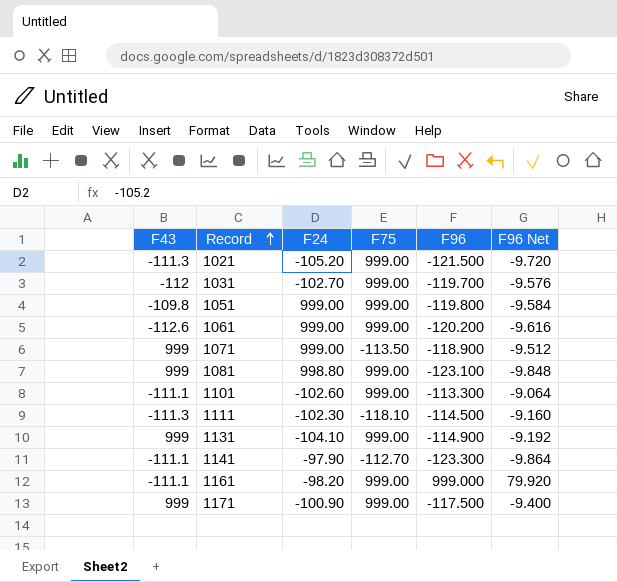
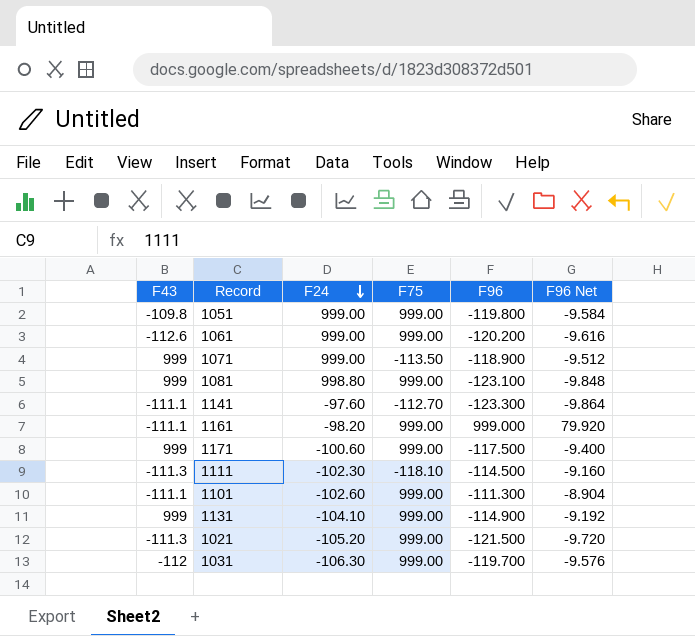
row order: Record ascending -> F24 descending
1141 | F24: -97.90 -> -97.60
1171 | F24: -100.90 -> -100.60
1101 | F96: -113.300 -> -111.300
1101 | F96 Net: -9.064 -> -8.904
1031 | F24: -102.70 -> -106.30

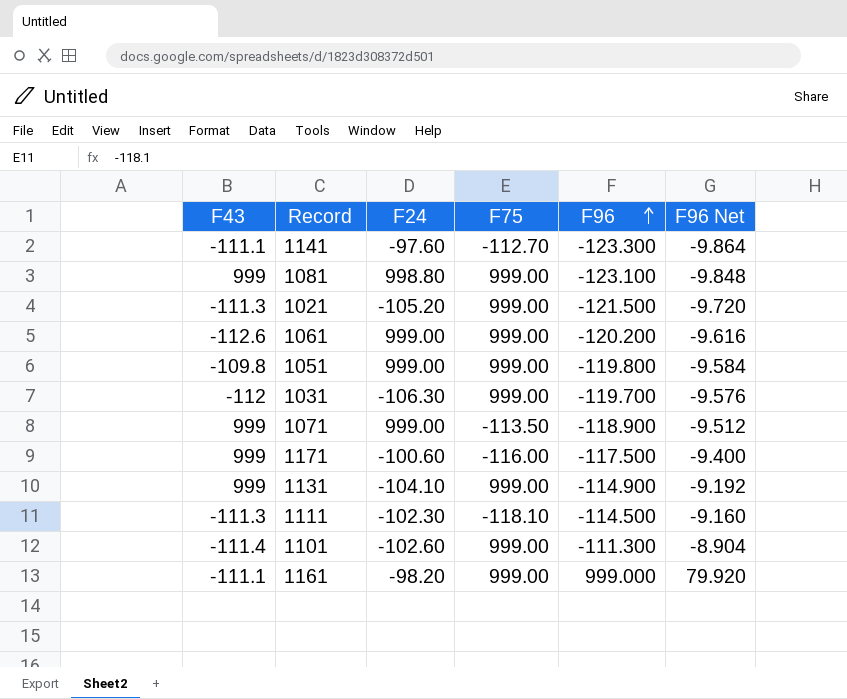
row order: F24 descending -> F96 ascending
1171 | F75: 999.00 -> -116.00
1101 | F43: -111.1 -> -111.4

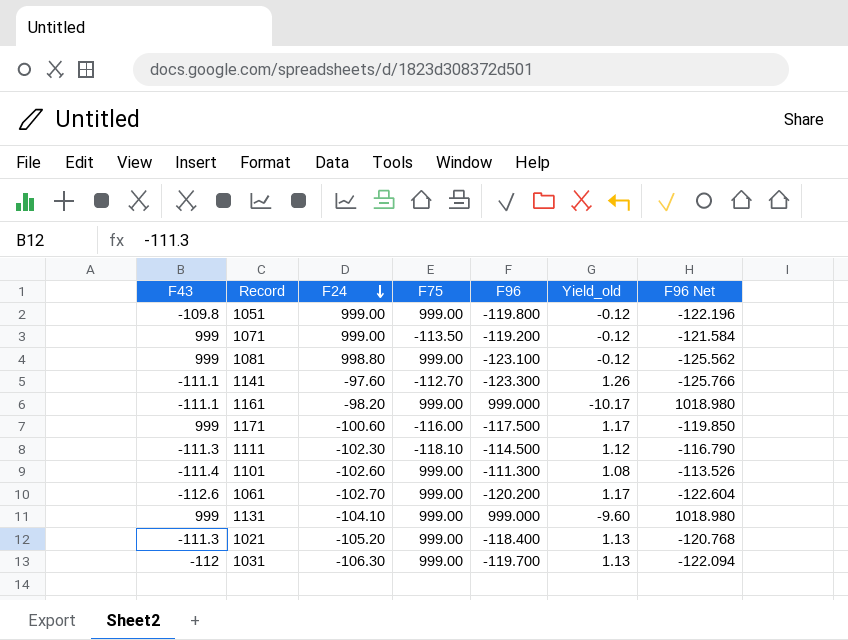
row order: F96 ascending -> F24 descending
column Yield_old | formula: none -> [F96] / [F24]
column F96 Net | formula: [F96] * 0.08 -> [F96] * 1.02
1071 | F96: -118.900 -> -119.200
1061 | F24: 999.00 -> -102.70
1131 | F96: -114.900 -> 999.000
1021 | F96: -121.500 -> -118.400

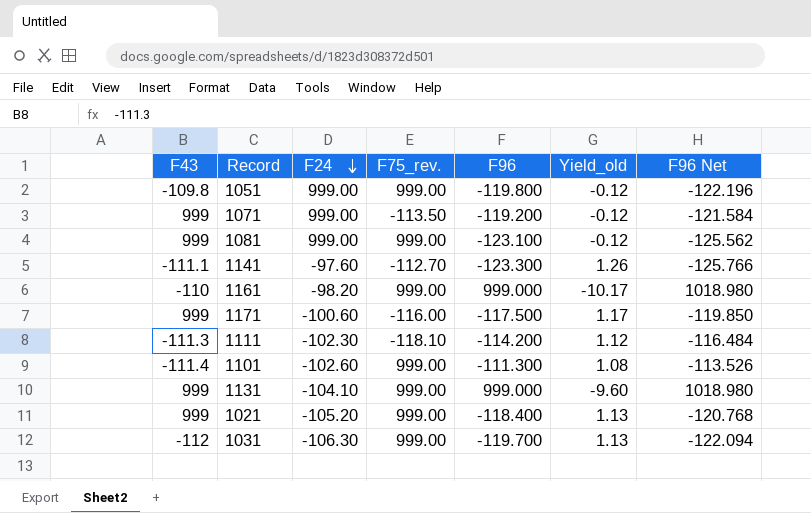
column name: F75 -> F75_rev.
row 1061: -112.6 | -102.70 | 999.00 | -120.200 | 1.17 | -122.604 -> none
1081 | F24: 998.80 -> 999.00
1161 | F43: -111.1 -> -110
1111 | F96: -114.500 -> -114.200
1111 | F96 Net: -116.790 -> -116.484
1021 | F43: -111.3 -> 999

